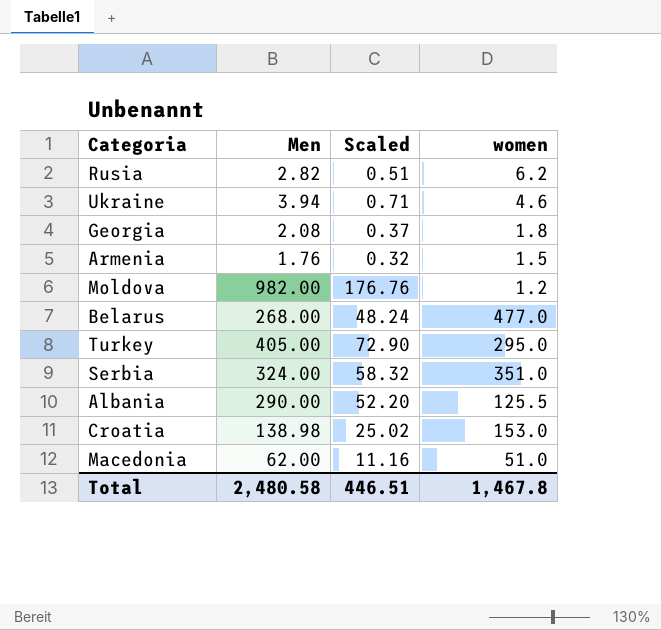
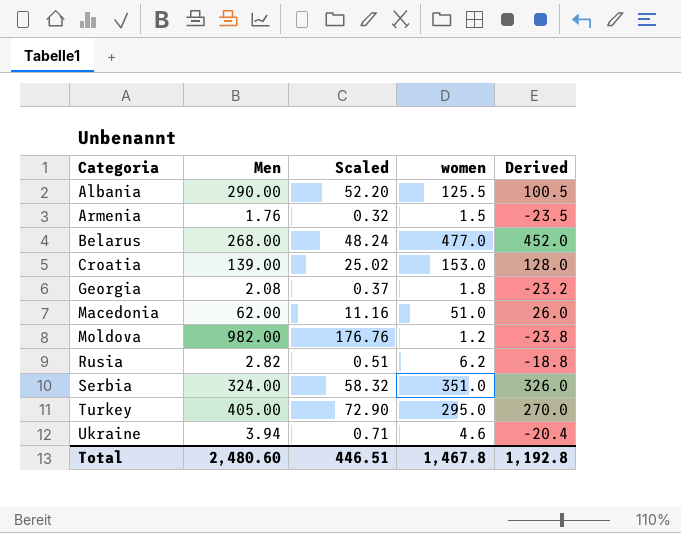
row order: none -> Categoria ascending
column Derived | formula: none -> [women] - 25
Croatia | Men: 138.98 -> 139.00
Total | Men: 2,480.58 -> 2,480.60

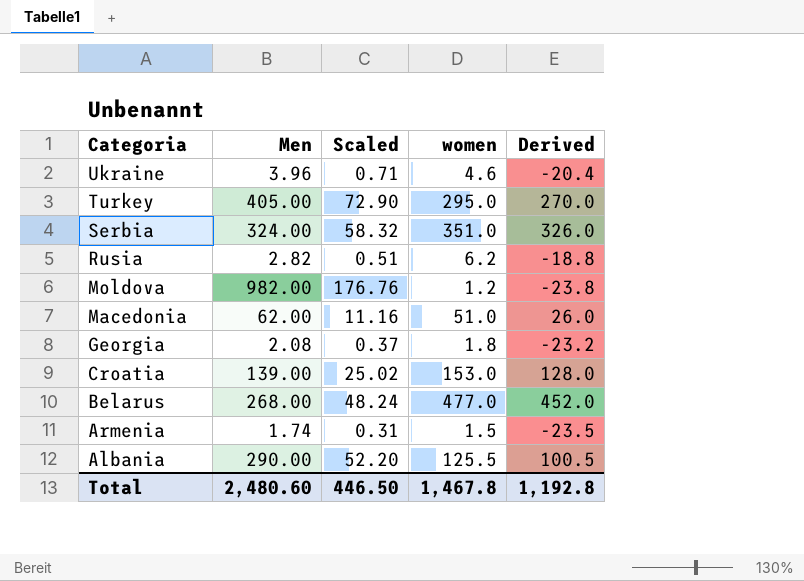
row order: Categoria ascending -> Categoria descending
Ukraine | Men: 3.94 -> 3.96
Armenia | Men: 1.76 -> 1.74
Armenia | Scaled: 0.32 -> 0.31
Total | Scaled: 446.51 -> 446.50

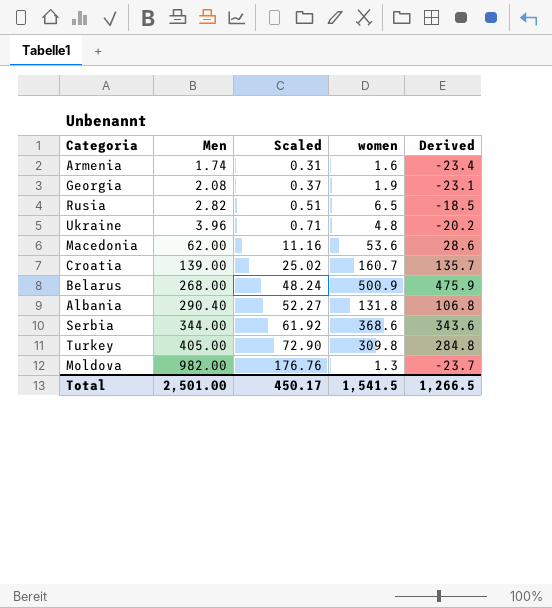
row order: Categoria descending -> Men ascending
Armenia | women: 1.5 -> 1.6
Armenia | Derived: -23.5 -> -23.4
Georgia | women: 1.8 -> 1.9
Georgia | Derived: -23.2 -> -23.1
Rusia | women: 6.2 -> 6.5
Rusia | Derived: -18.8 -> -18.5
Ukraine | women: 4.6 -> 4.8
Ukraine | Derived: -20.4 -> -20.2
Macedonia | women: 51.0 -> 53.6
Macedonia | Derived: 26.0 -> 28.6
Croatia | women: 153.0 -> 160.7
Croatia | Derived: 128.0 -> 135.7
Belarus | women: 477.0 -> 500.9
Belarus | Derived: 452.0 -> 475.9
Albania | Men: 290.00 -> 290.40
Albania | Scaled: 52.20 -> 52.27
Albania | women: 125.5 -> 131.8
Albania | Derived: 100.5 -> 106.8
Serbia | Men: 324.00 -> 344.00
Serbia | Scaled: 58.32 -> 61.92
Serbia | women: 351.0 -> 368.6
Serbia | Derived: 326.0 -> 343.6
Turkey | women: 295.0 -> 309.8
Turkey | Derived: 270.0 -> 284.8
Moldova | women: 1.2 -> 1.3
Moldova | Derived: -23.8 -> -23.7
Total | Men: 2,480.60 -> 2,501.00
Total | Scaled: 446.50 -> 450.17
Total | women: 1,467.8 -> 1,541.5
Total | Derived: 1,192.8 -> 1,266.5

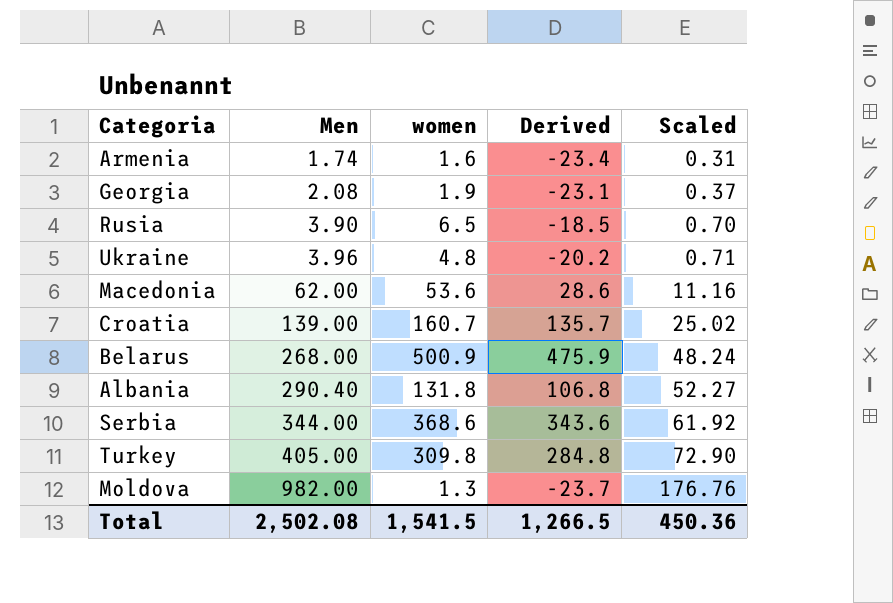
column Scaled | position: 3 -> 5
Rusia | Men: 2.82 -> 3.90
Rusia | Scaled: 0.51 -> 0.70
Total | Men: 2,501.00 -> 2,502.08
Total | Scaled: 450.17 -> 450.36

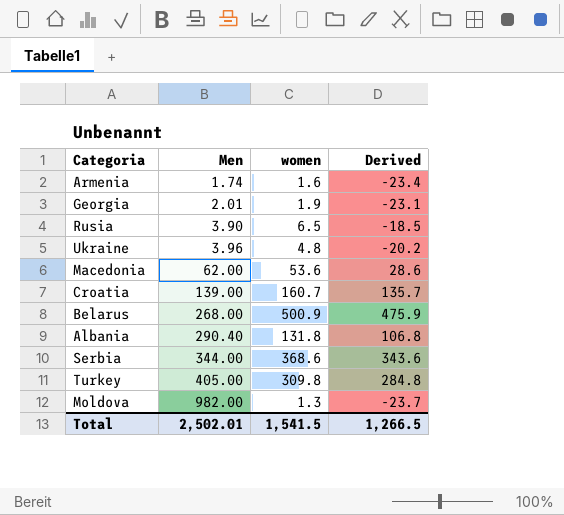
column Scaled | formula: [Men] * 0.18 -> none
Georgia | Men: 2.08 -> 2.01
Total | Men: 2,502.08 -> 2,502.01

